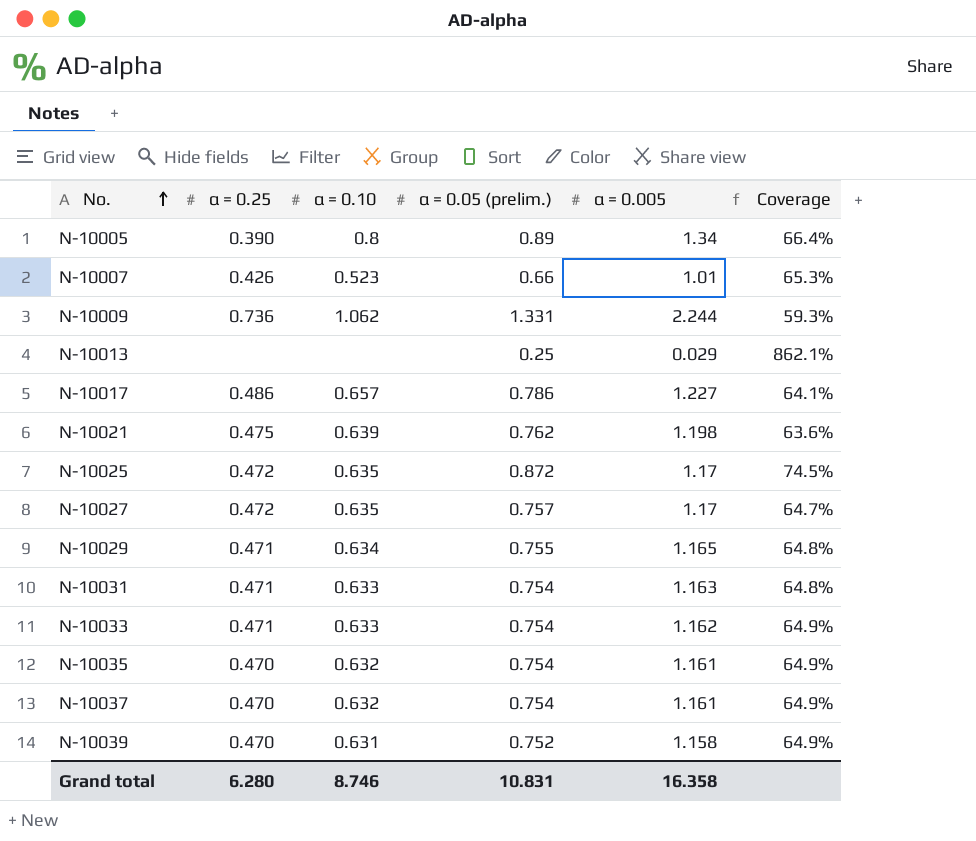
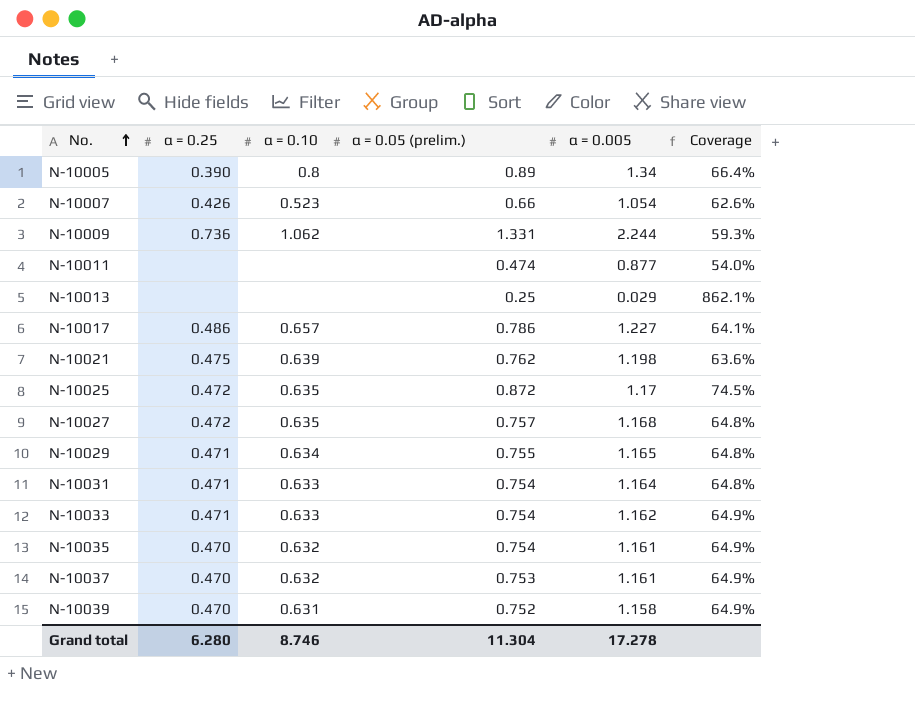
N-10007 | α = 0.005: 1.01 -> 1.054
N-10007 | Coverage: 65.3% -> 62.6%
row N-10011: none -> none | none | 0.474 | 0.877 | 54.0%
N-10027 | α = 0.005: 1.17 -> 1.168
N-10027 | Coverage: 64.7% -> 64.8%
N-10031 | α = 0.005: 1.163 -> 1.164
N-10037 | α = 0.05 (prelim.): 0.754 -> 0.753
Grand total | α = 0.05 (prelim.): 10.831 -> 11.304
Grand total | α = 0.005: 16.358 -> 17.278

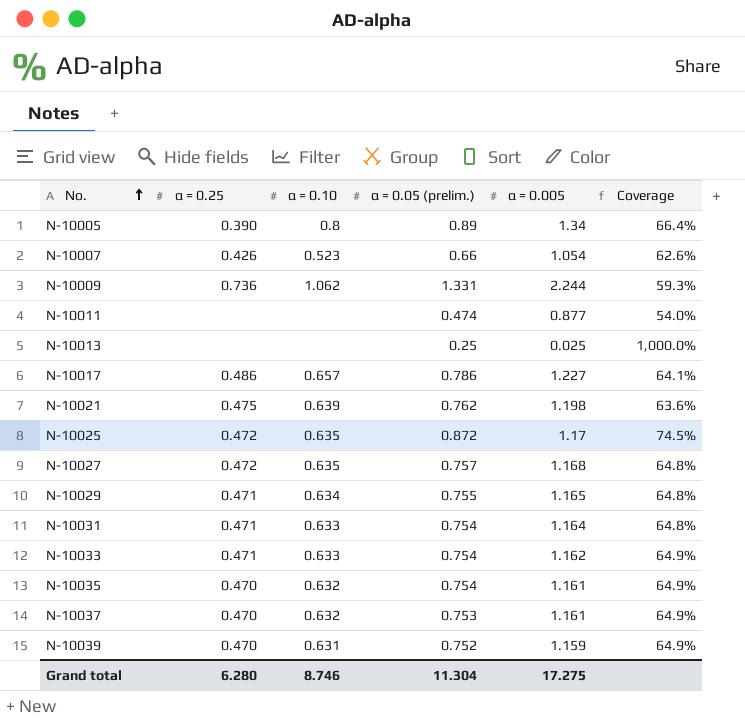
N-10013 | α = 0.005: 0.029 -> 0.025
N-10013 | Coverage: 862.1% -> 1,000.0%
N-10039 | α = 0.005: 1.158 -> 1.159
Grand total | α = 0.005: 17.278 -> 17.275

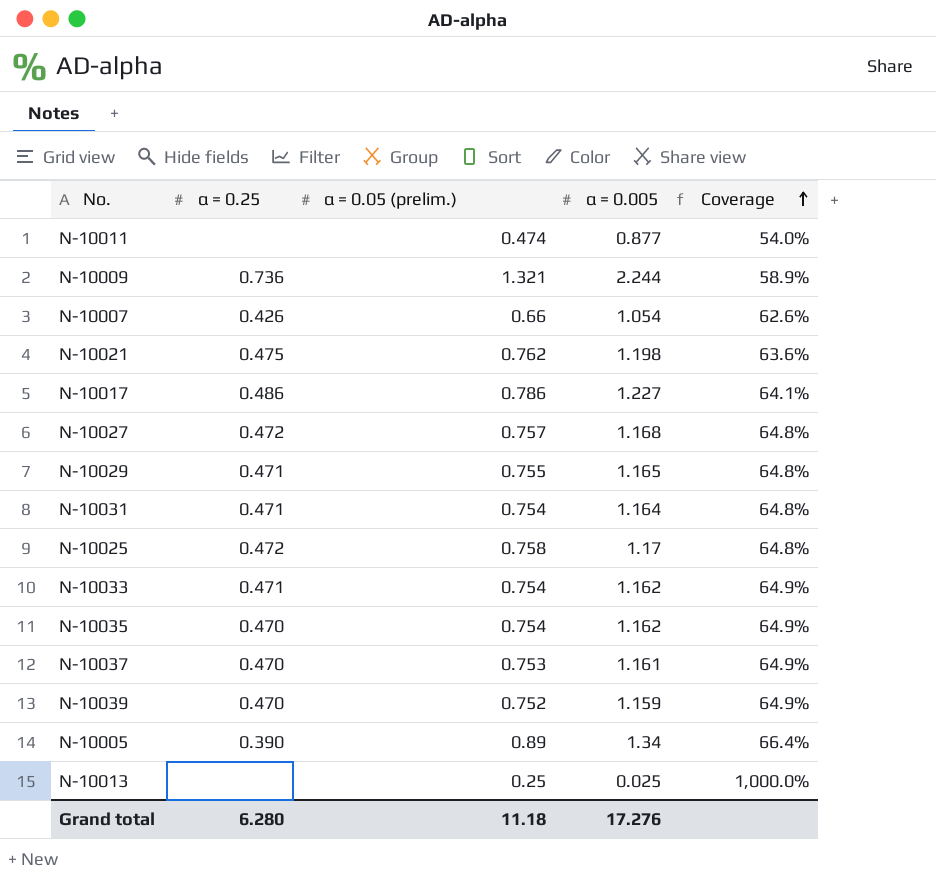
row order: No. ascending -> Coverage ascending
column α = 0.10 | position: 3 -> none
N-10009 | α = 0.05 (prelim.): 1.331 -> 1.321
N-10009 | Coverage: 59.3% -> 58.9%
N-10025 | α = 0.05 (prelim.): 0.872 -> 0.758
N-10025 | Coverage: 74.5% -> 64.8%
N-10035 | α = 0.005: 1.161 -> 1.162
Grand total | α = 0.05 (prelim.): 11.304 -> 11.18
Grand total | α = 0.005: 17.275 -> 17.276

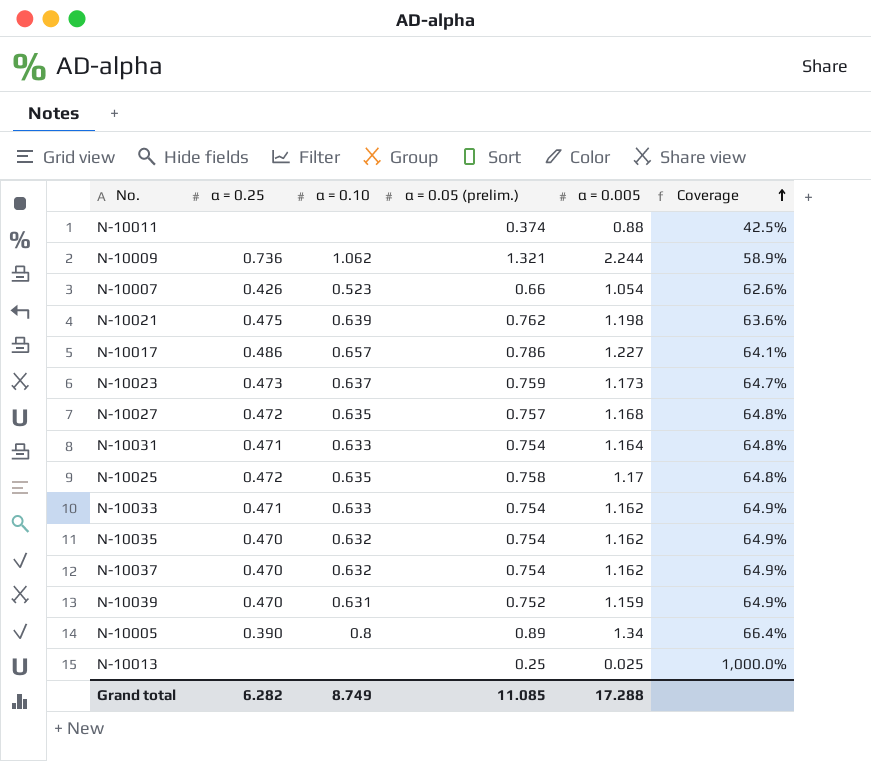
column α = 0.10 | position: none -> 3
row N-10029: 0.471 | 0.755 | 1.165 | 64.8% -> none
N-10011 | α = 0.05 (prelim.): 0.474 -> 0.374
N-10011 | α = 0.005: 0.877 -> 0.88
N-10011 | Coverage: 54.0% -> 42.5%
row N-10023: none -> 0.473 | 0.637 | 0.759 | 1.173 | 64.7%
N-10037 | α = 0.05 (prelim.): 0.753 -> 0.754
N-10037 | α = 0.005: 1.161 -> 1.162
Grand total | α = 0.25: 6.280 -> 6.282
Grand total | α = 0.05 (prelim.): 11.18 -> 11.085
Grand total | α = 0.005: 17.276 -> 17.288

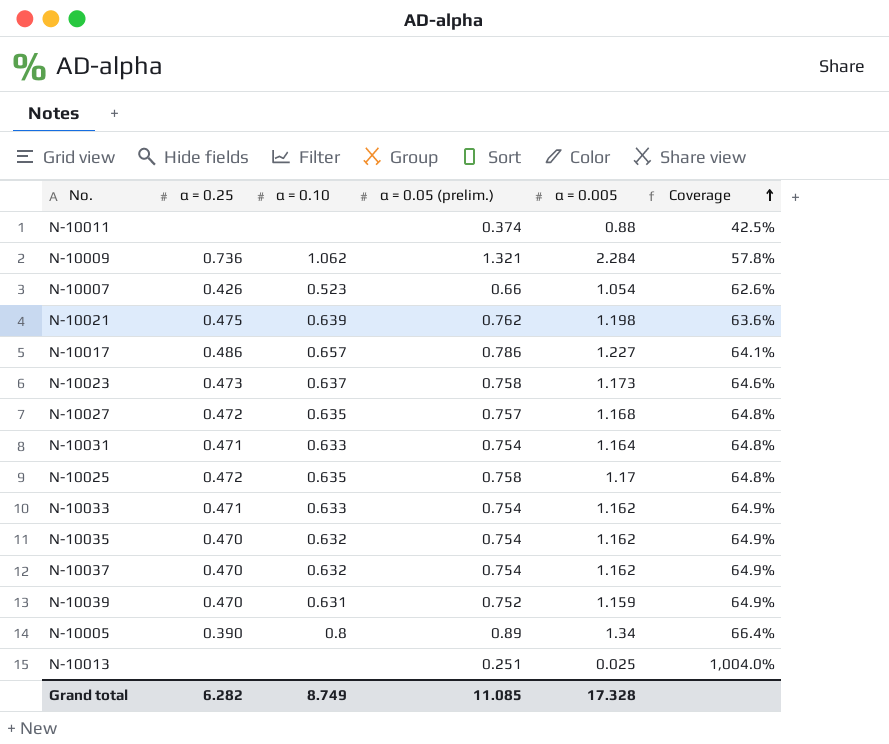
N-10009 | α = 0.005: 2.244 -> 2.284
N-10009 | Coverage: 58.9% -> 57.8%
N-10023 | α = 0.05 (prelim.): 0.759 -> 0.758
N-10023 | Coverage: 64.7% -> 64.6%
N-10013 | α = 0.05 (prelim.): 0.25 -> 0.251
N-10013 | Coverage: 1,000.0% -> 1,004.0%
Grand total | α = 0.005: 17.288 -> 17.328

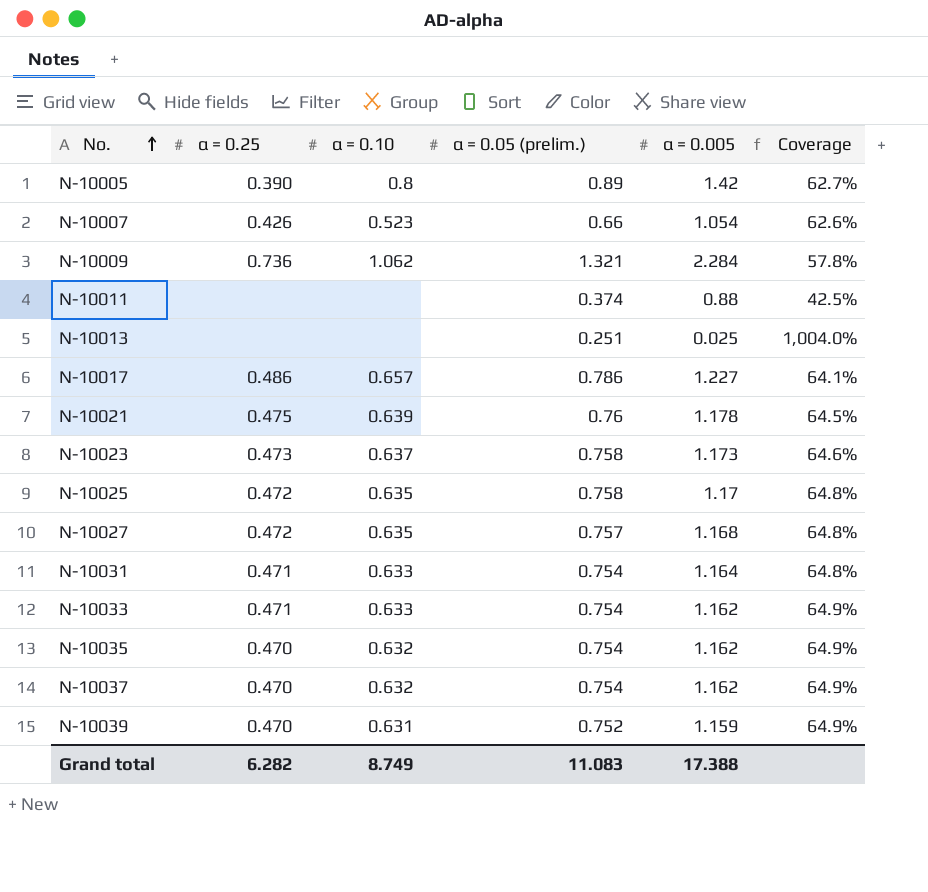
row order: Coverage ascending -> No. ascending
N-10005 | α = 0.005: 1.34 -> 1.42
N-10005 | Coverage: 66.4% -> 62.7%
N-10021 | α = 0.05 (prelim.): 0.762 -> 0.76
N-10021 | α = 0.005: 1.198 -> 1.178
N-10021 | Coverage: 63.6% -> 64.5%
Grand total | α = 0.05 (prelim.): 11.085 -> 11.083
Grand total | α = 0.005: 17.328 -> 17.388

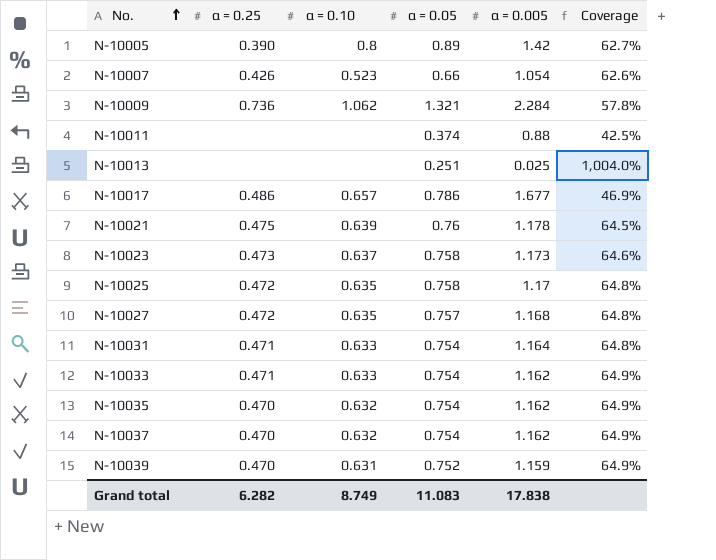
column name: α = 0.05 (prelim.) -> α = 0.05
N-10017 | α = 0.005: 1.227 -> 1.677
N-10017 | Coverage: 64.1% -> 46.9%
Grand total | α = 0.005: 17.388 -> 17.838

